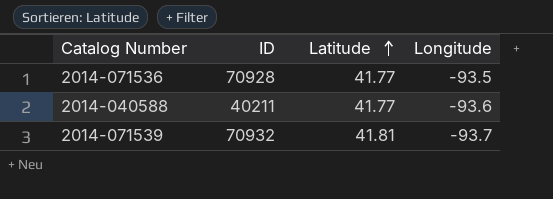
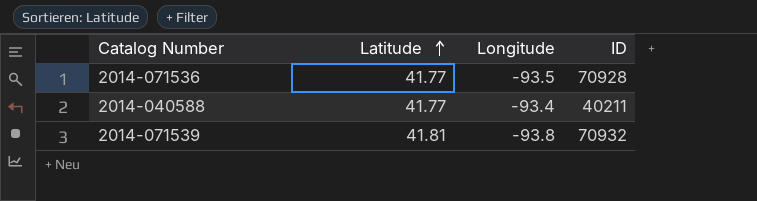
column ID | position: 2 -> 4
2014-040588 | Longitude: -93.6 -> -93.4
2014-071539 | Longitude: -93.7 -> -93.8

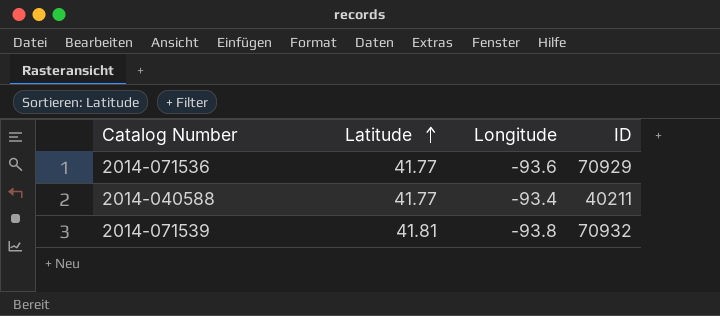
2014-071536 | Longitude: -93.5 -> -93.6
2014-071536 | ID: 70928 -> 70929

